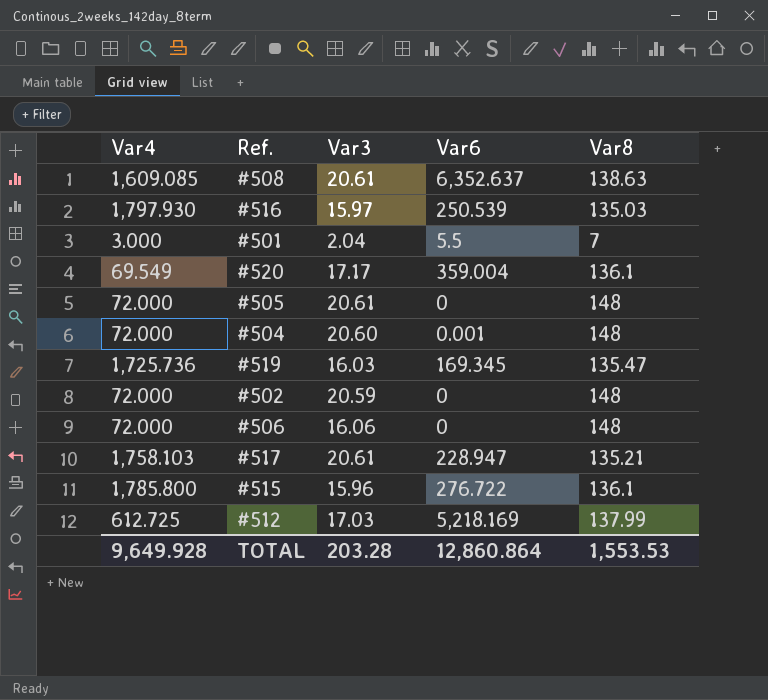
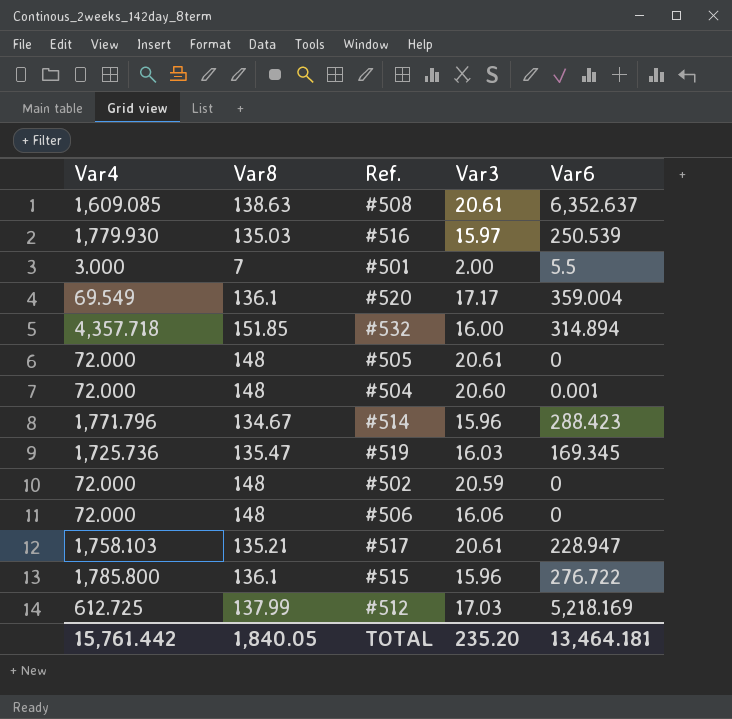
column Var8 | position: 5 -> 2
#516 | Var4: 1,797.930 -> 1,779.930
#501 | Var3: 2.04 -> 2.00
row #532: none -> 4,357.718 | 151.85 | 16.00 | 314.894
row #514: none -> 1,771.796 | 134.67 | 15.96 | 288.423
TOTAL | Var4: 9,649.928 -> 15,761.442
TOTAL | Var8: 1,553.53 -> 1,840.05
TOTAL | Var3: 203.28 -> 235.20
TOTAL | Var6: 12,860.864 -> 13,464.181

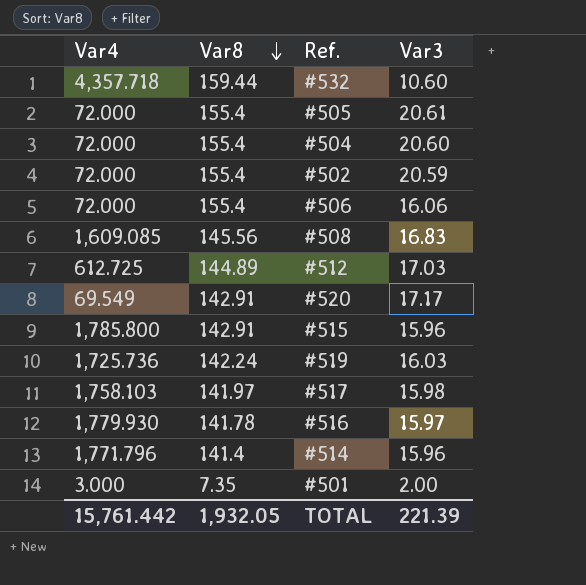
row order: none -> Var8 descending
column Var6 | position: 5 -> none
#532 | Var8: 151.85 -> 159.44
#532 | Var3: 16.00 -> 10.60
#505 | Var8: 148 -> 155.4
#504 | Var8: 148 -> 155.4
#502 | Var8: 148 -> 155.4
#506 | Var8: 148 -> 155.4
#508 | Var8: 138.63 -> 145.56
#508 | Var3: 20.61 -> 16.83
#512 | Var8: 137.99 -> 144.89
#520 | Var8: 136.1 -> 142.91
#515 | Var8: 136.1 -> 142.91
#519 | Var8: 135.47 -> 142.24
#517 | Var8: 135.21 -> 141.97
#517 | Var3: 20.61 -> 15.98
#516 | Var8: 135.03 -> 141.78
#514 | Var8: 134.67 -> 141.4
#501 | Var8: 7 -> 7.35
TOTAL | Var8: 1,840.05 -> 1,932.05
TOTAL | Var3: 235.20 -> 221.39

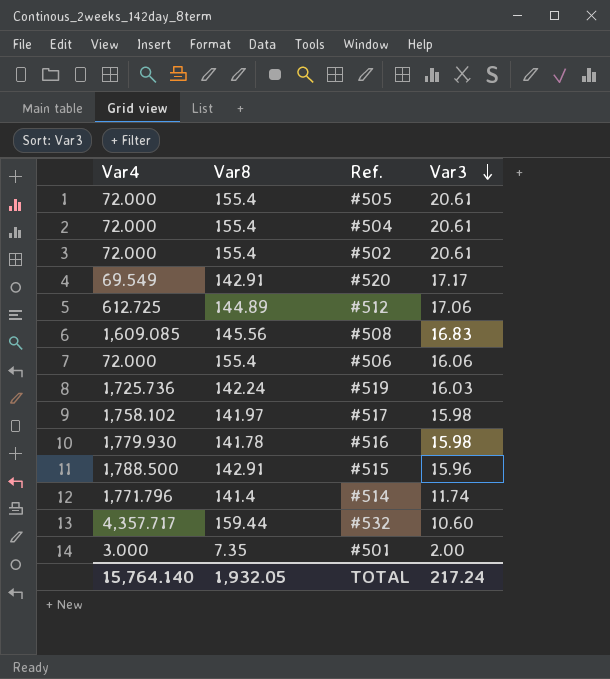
row order: Var8 descending -> Var3 descending
#504 | Var3: 20.60 -> 20.61
#502 | Var3: 20.59 -> 20.61
#512 | Var3: 17.03 -> 17.06
#517 | Var4: 1,758.103 -> 1,758.102
#516 | Var3: 15.97 -> 15.98
#515 | Var4: 1,785.800 -> 1,788.500
#514 | Var3: 15.96 -> 11.74
#532 | Var4: 4,357.718 -> 4,357.717
TOTAL | Var4: 15,761.442 -> 15,764.140
TOTAL | Var3: 221.39 -> 217.24

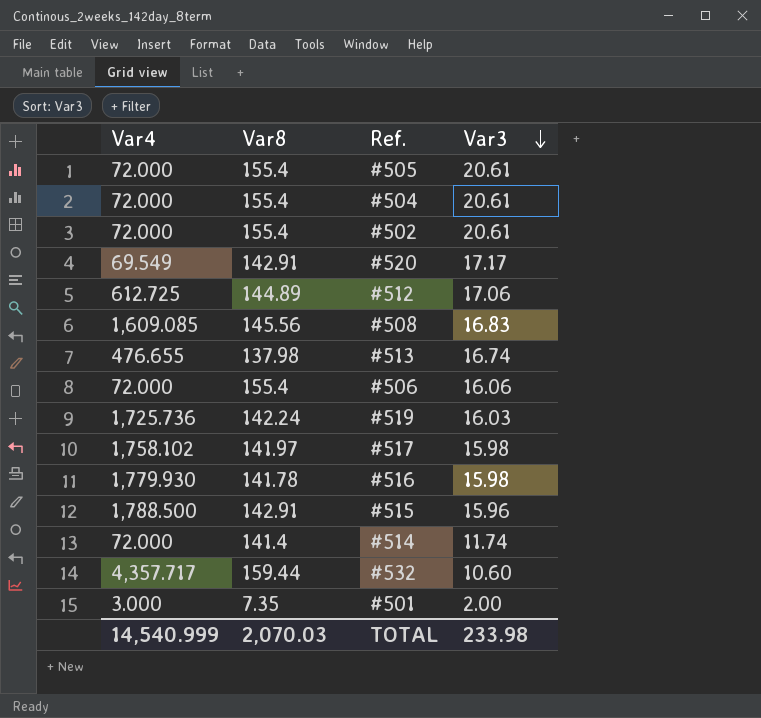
row #513: none -> 476.655 | 137.98 | 16.74
#514 | Var4: 1,771.796 -> 72.000
TOTAL | Var4: 15,764.140 -> 14,540.999
TOTAL | Var8: 1,932.05 -> 2,070.03
TOTAL | Var3: 217.24 -> 233.98

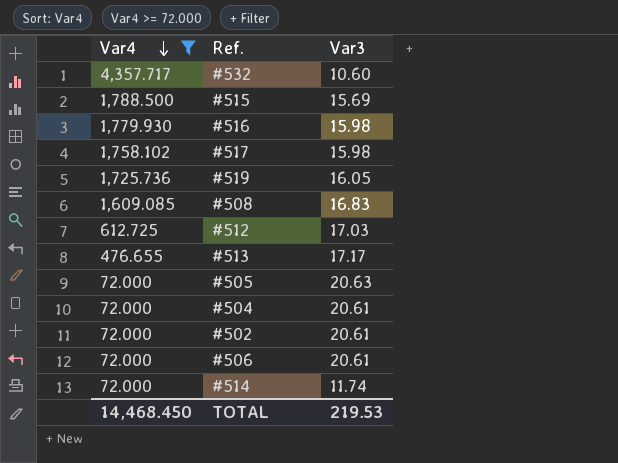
filter: none -> Var4 >= 72.000
row order: Var3 descending -> Var4 descending
column Var8 | position: 2 -> none
#515 | Var3: 15.96 -> 15.69
#519 | Var3: 16.03 -> 16.05
#512 | Var3: 17.06 -> 17.03
#513 | Var3: 16.74 -> 17.17
#505 | Var3: 20.61 -> 20.63
#506 | Var3: 16.06 -> 20.61
TOTAL | Var4: 14,540.999 -> 14,468.450
TOTAL | Var3: 233.98 -> 219.53

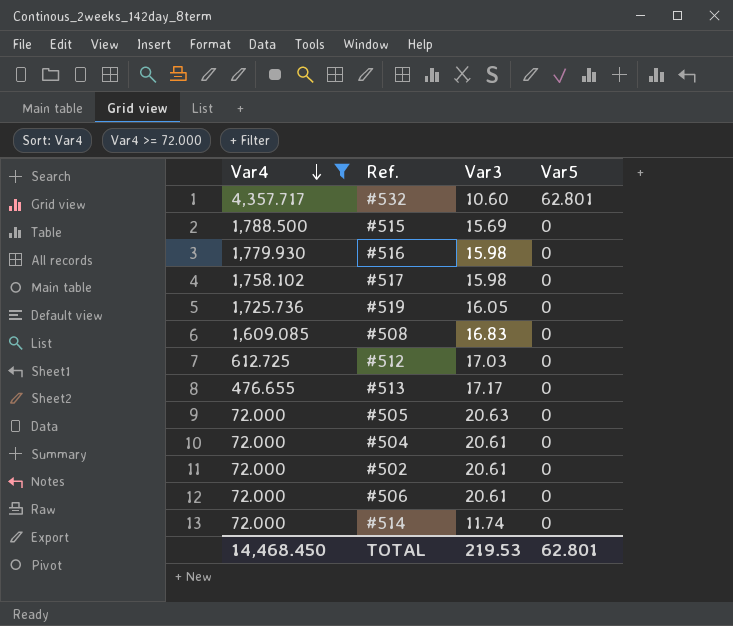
column Var5 | position: none -> 4

